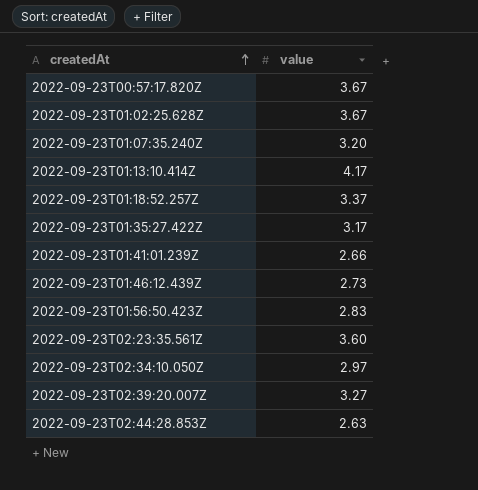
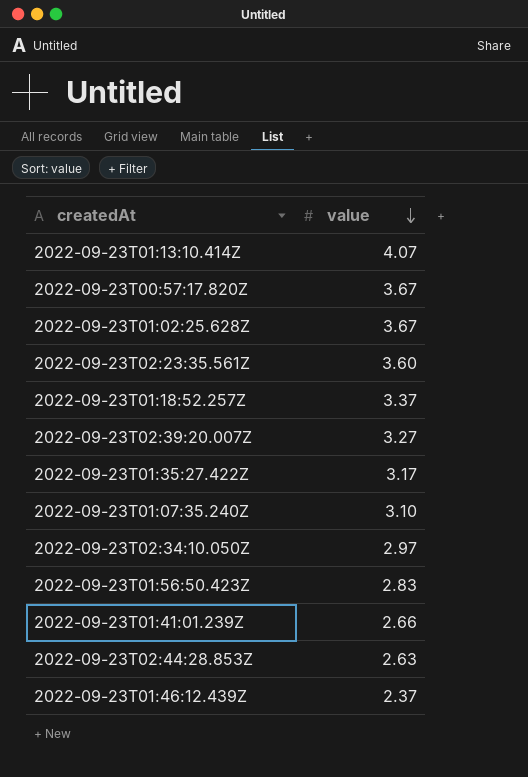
row order: createdAt ascending -> value descending
2022-09-23T01:13:10.414Z | value: 4.17 -> 4.07
2022-09-23T01:07:35.240Z | value: 3.20 -> 3.10
2022-09-23T01:46:12.439Z | value: 2.73 -> 2.37

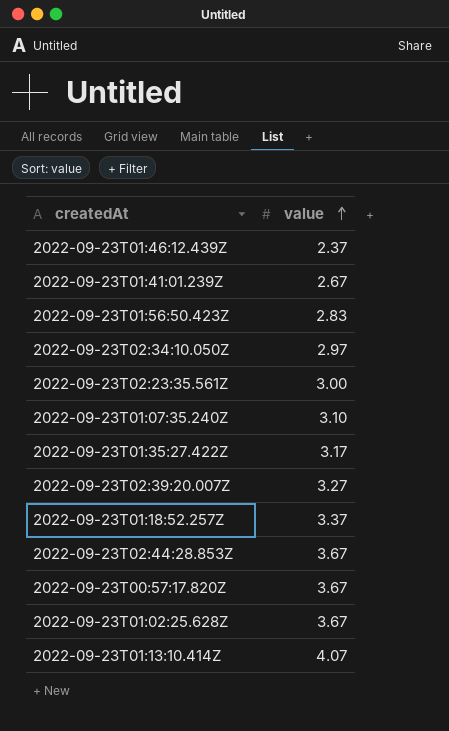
row order: value descending -> value ascending
2022-09-23T01:41:01.239Z | value: 2.66 -> 2.67
2022-09-23T02:23:35.561Z | value: 3.60 -> 3.00
2022-09-23T02:44:28.853Z | value: 2.63 -> 3.67

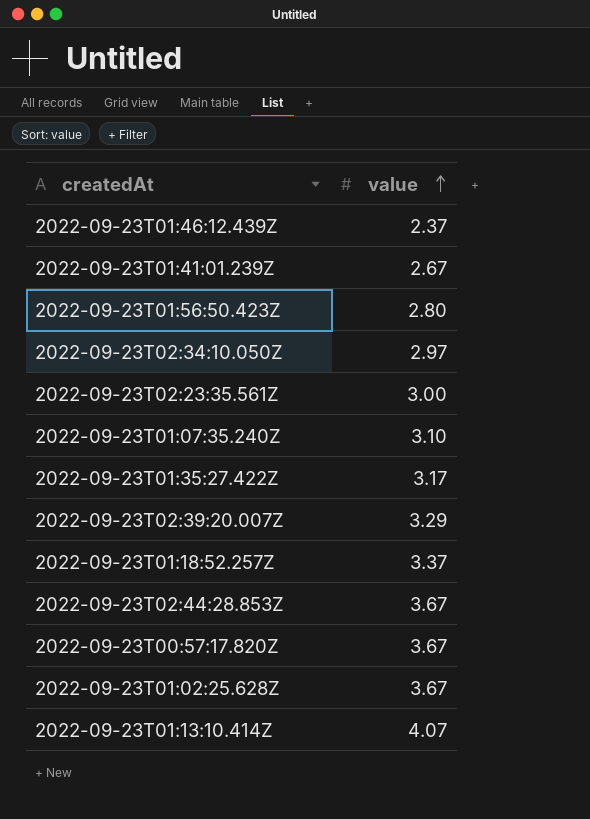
2022-09-23T01:56:50.423Z | value: 2.83 -> 2.80
2022-09-23T02:39:20.007Z | value: 3.27 -> 3.29

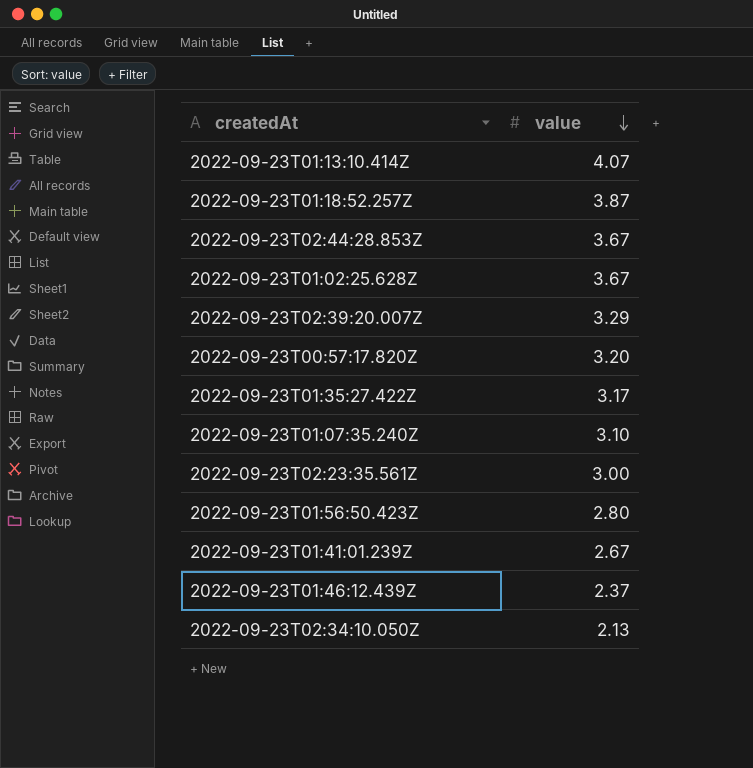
row order: value ascending -> value descending
2022-09-23T01:18:52.257Z | value: 3.37 -> 3.87
2022-09-23T00:57:17.820Z | value: 3.67 -> 3.20
2022-09-23T02:34:10.050Z | value: 2.97 -> 2.13

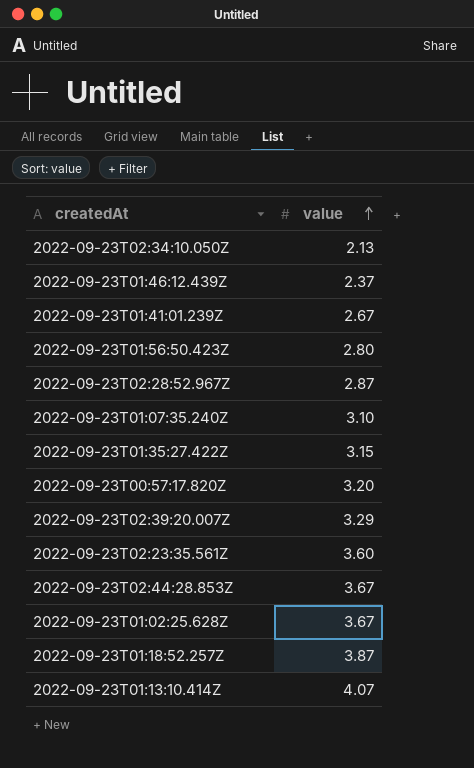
row order: value descending -> value ascending
row 2022-09-23T02:28:52.967Z: none -> 2.87
2022-09-23T01:35:27.422Z | value: 3.17 -> 3.15
2022-09-23T02:23:35.561Z | value: 3.00 -> 3.60

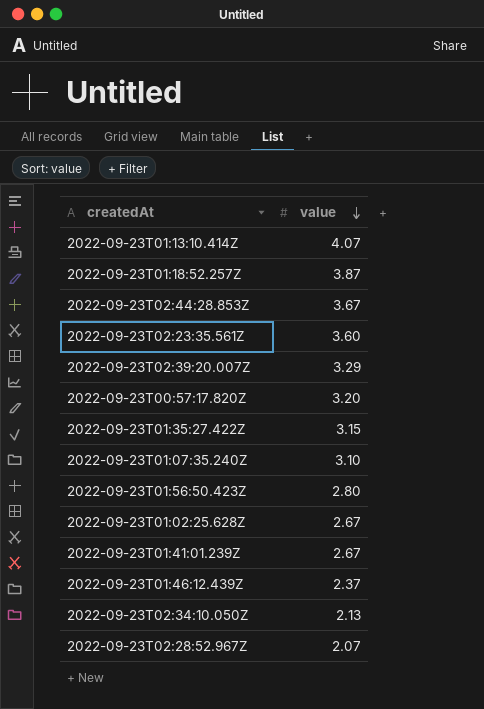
row order: value ascending -> value descending
2022-09-23T01:02:25.628Z | value: 3.67 -> 2.67
2022-09-23T02:28:52.967Z | value: 2.87 -> 2.07

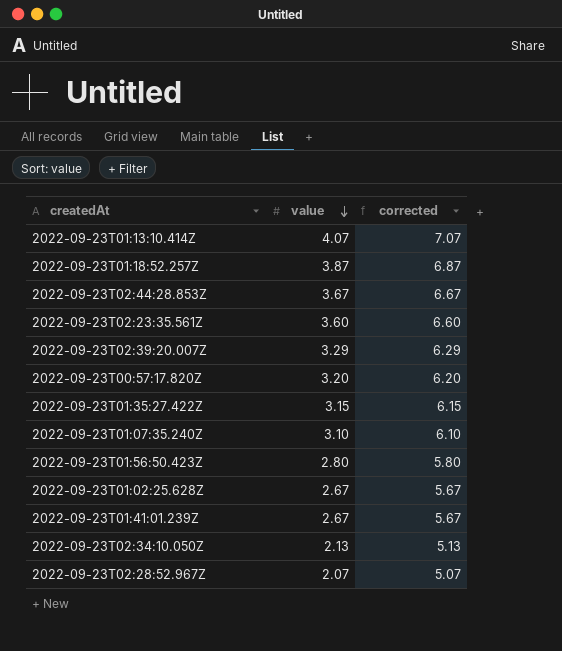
column corrected | formula: none -> [value] + 3
row 2022-09-23T01:46:12.439Z: 2.37 -> none

